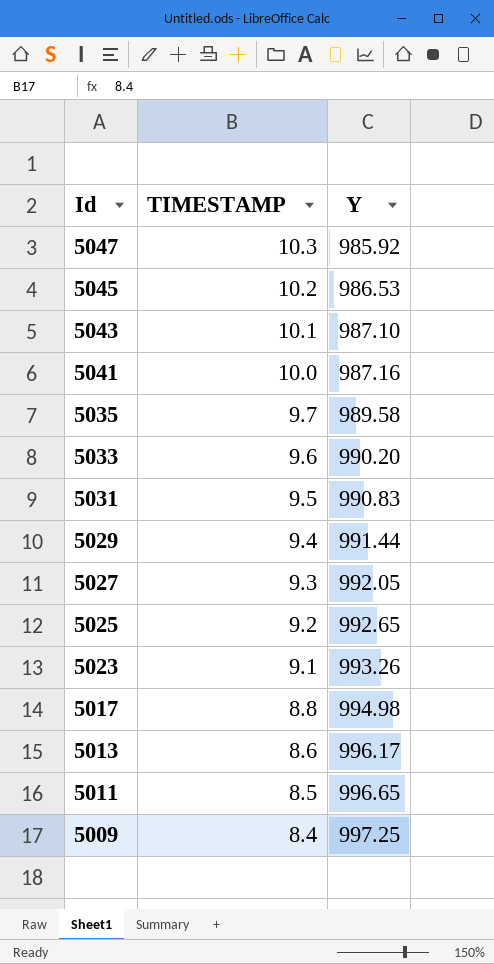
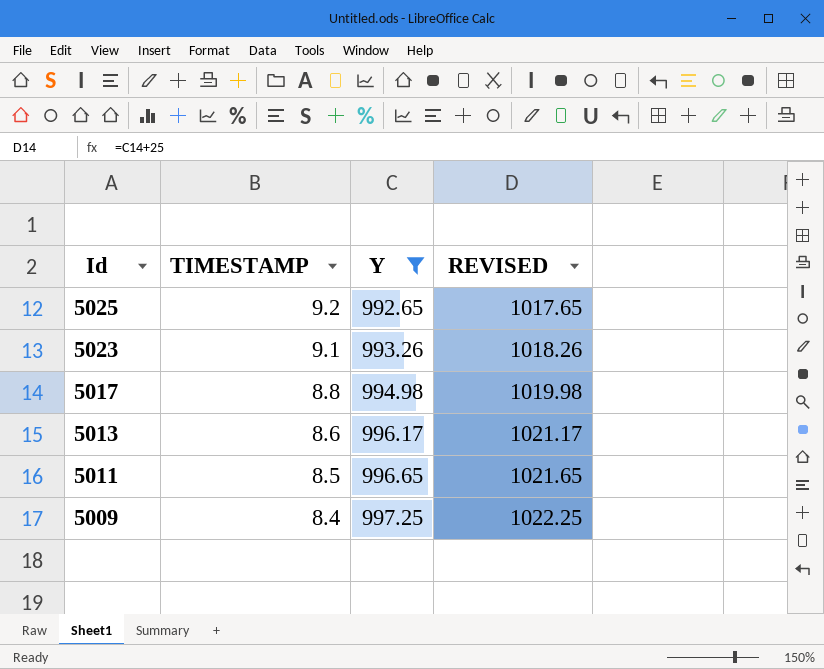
filter: none -> Y >= 992.65
column REVISED | formula: none -> [Y] + 25

